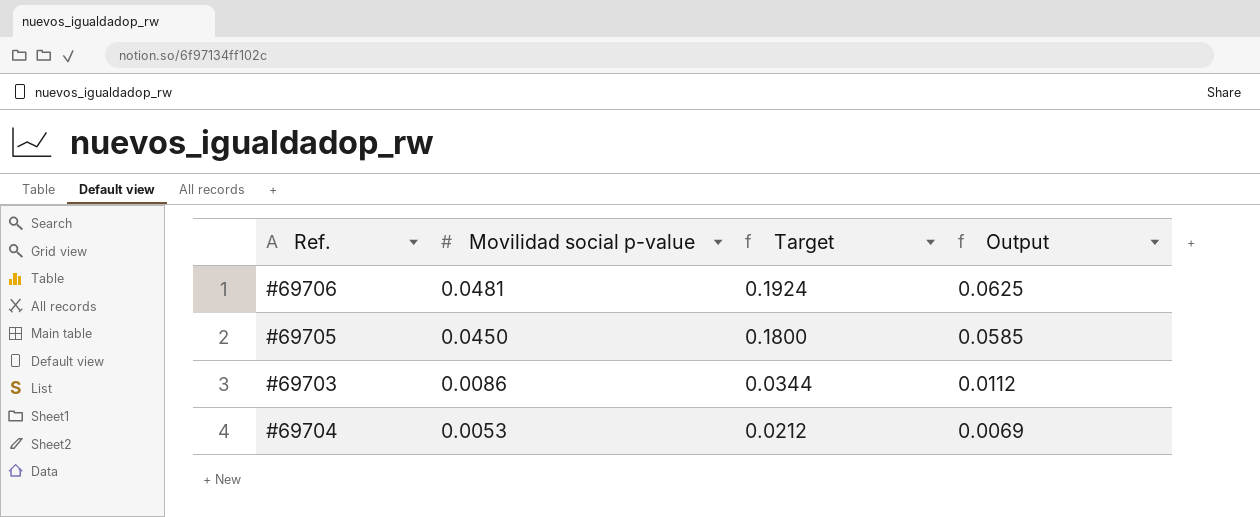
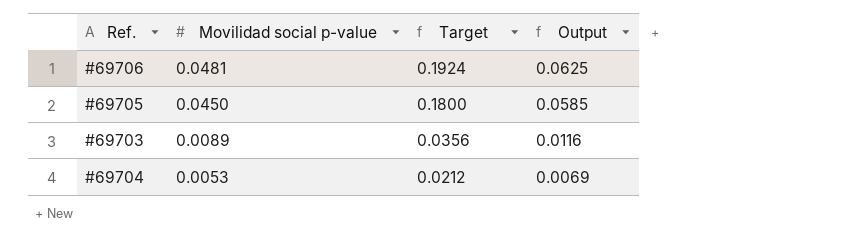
#69703 | Movilidad social p-value: 0.0086 -> 0.0089
#69703 | Target: 0.0344 -> 0.0356
#69703 | Output: 0.0112 -> 0.0116

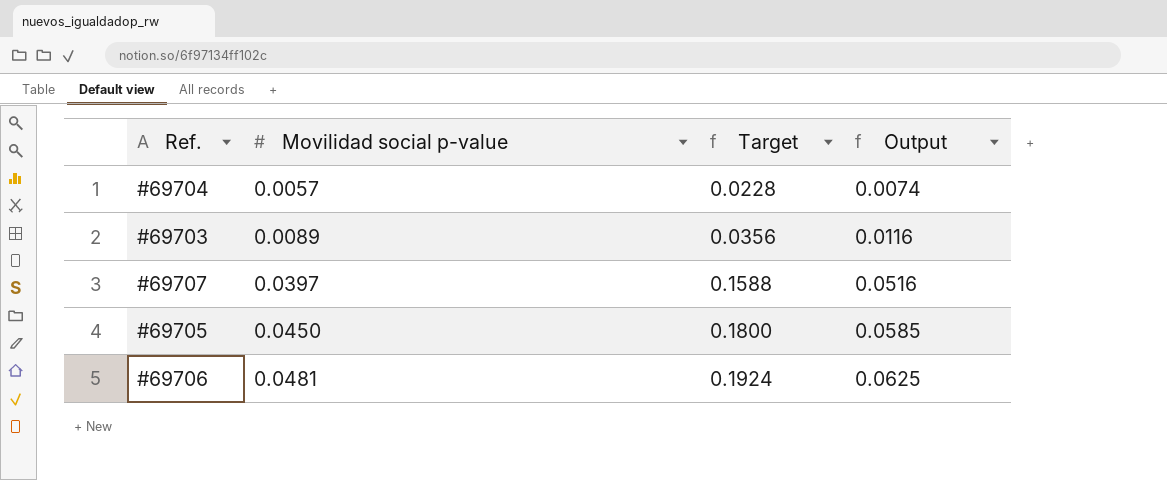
row order: Movilidad social p-value descending -> Movilidad social p-value ascending
#69704 | Movilidad social p-value: 0.0053 -> 0.0057
#69704 | Target: 0.0212 -> 0.0228
#69704 | Output: 0.0069 -> 0.0074
row #69707: none -> 0.0397 | 0.1588 | 0.0516

